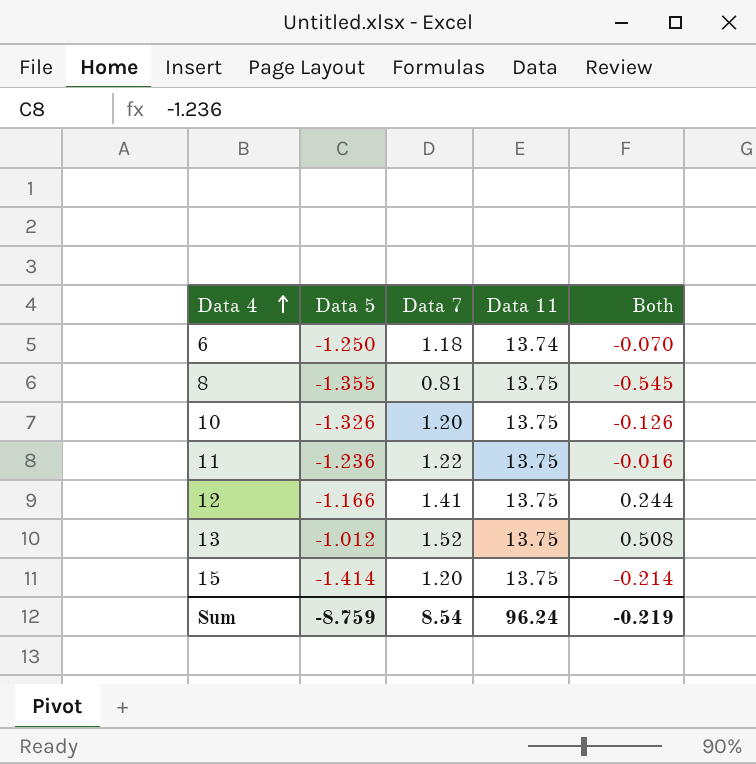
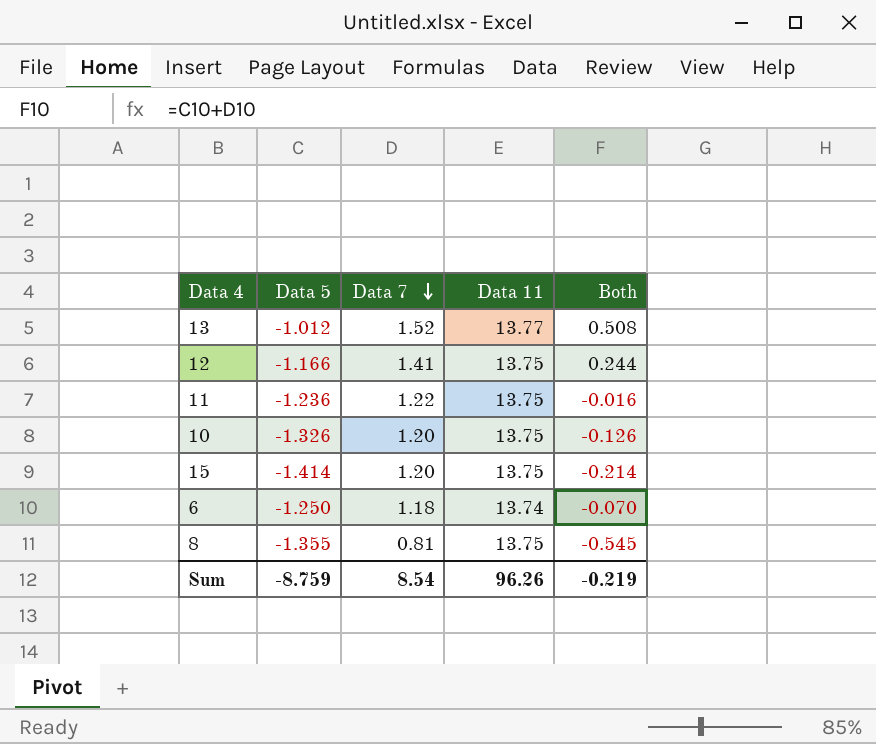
row order: Data 4 ascending -> Data 7 descending
13 | Data 11: 13.75 -> 13.77
Sum | Data 11: 96.24 -> 96.26

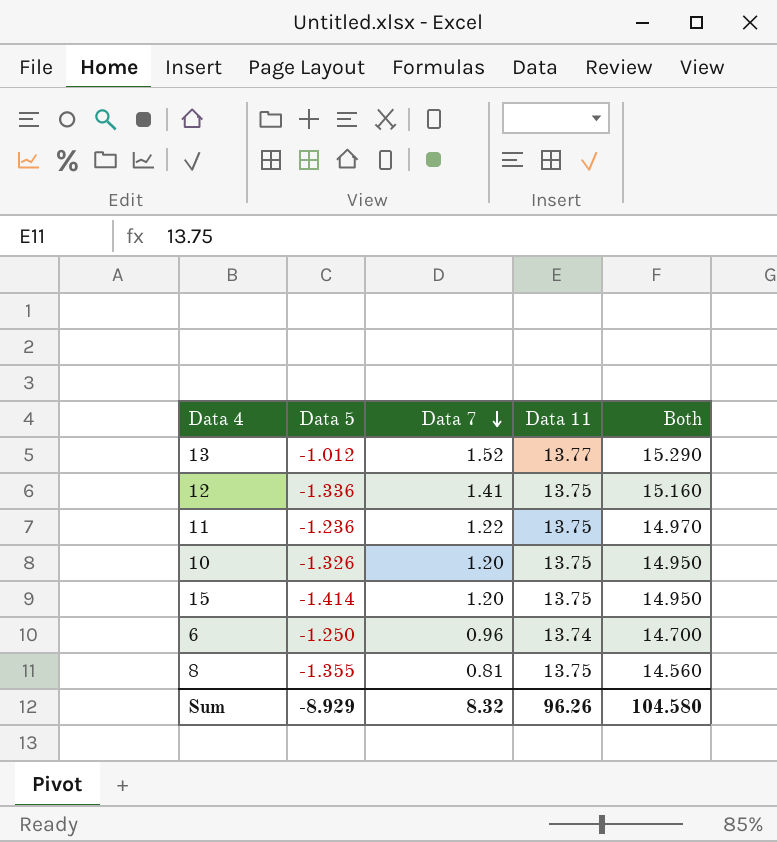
column Both | formula: [Data 5] + [Data 7] -> [Data 7] + [Data 11]
12 | Data 5: -1.166 -> -1.336
6 | Data 7: 1.18 -> 0.96
Sum | Data 5: -8.759 -> -8.929
Sum | Data 7: 8.54 -> 8.32
Sum | Both: -0.219 -> 104.580

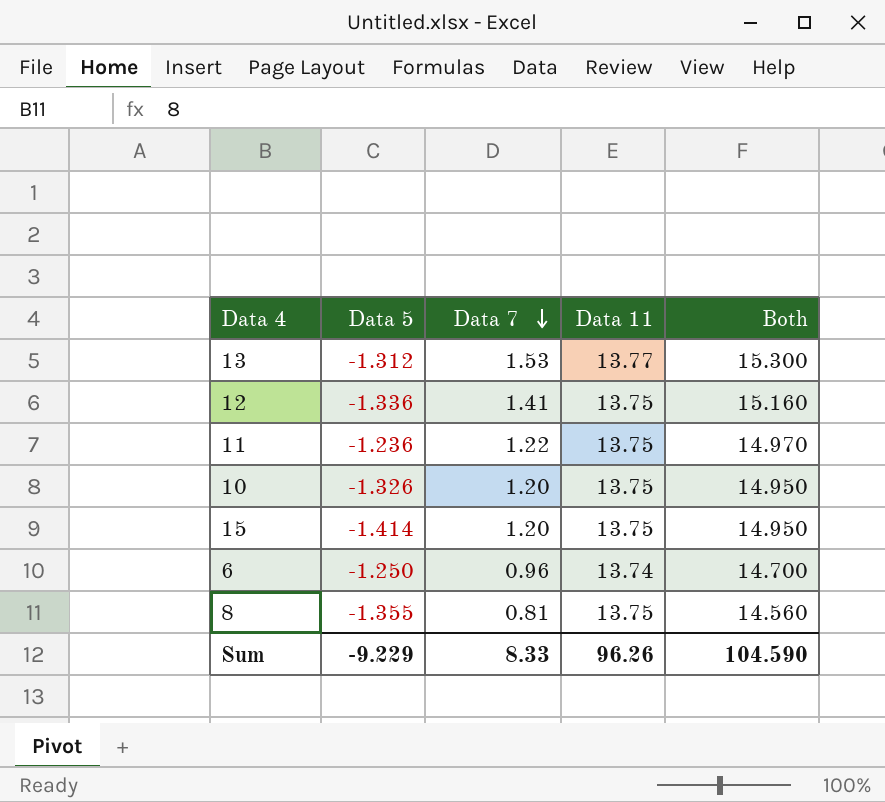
13 | Data 5: -1.012 -> -1.312
13 | Data 7: 1.52 -> 1.53
13 | Both: 15.290 -> 15.300
Sum | Data 5: -8.929 -> -9.229
Sum | Data 7: 8.32 -> 8.33
Sum | Both: 104.580 -> 104.590

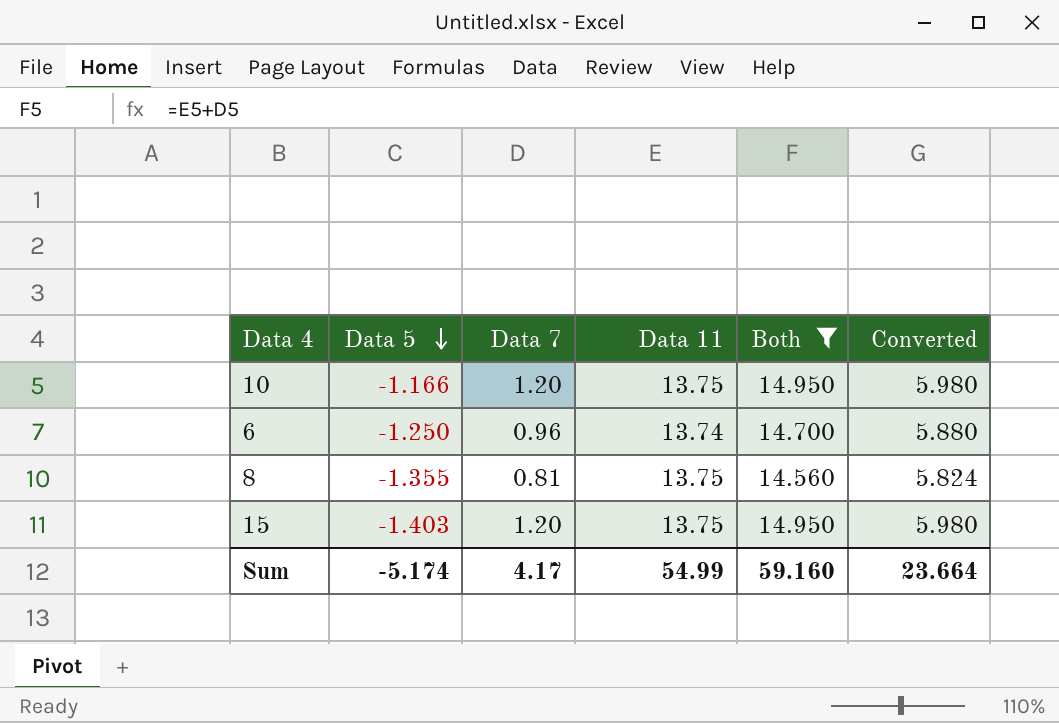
filter: none -> Both <= 14.950
row order: Data 7 descending -> Data 5 descending
column Converted | formula: none -> [Both] * 0.4
10 | Data 5: -1.326 -> -1.166
15 | Data 5: -1.414 -> -1.403
Sum | Data 5: -9.229 -> -5.174
Sum | Data 7: 8.33 -> 4.17
Sum | Data 11: 96.26 -> 54.99
Sum | Both: 104.590 -> 59.160

